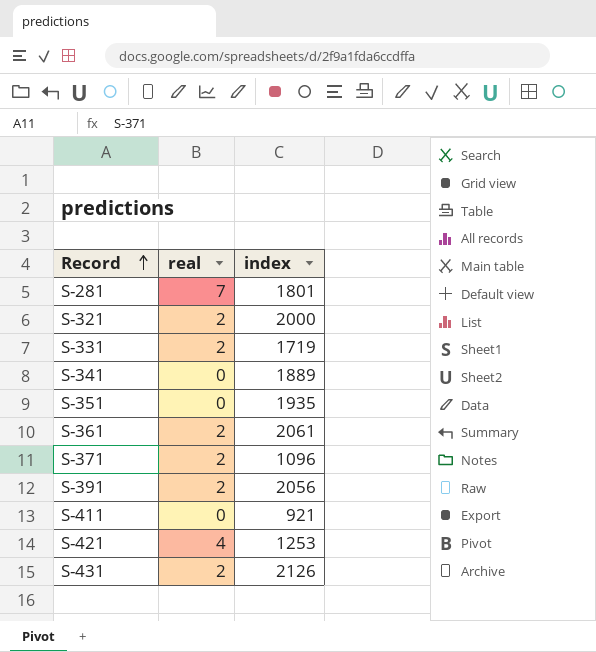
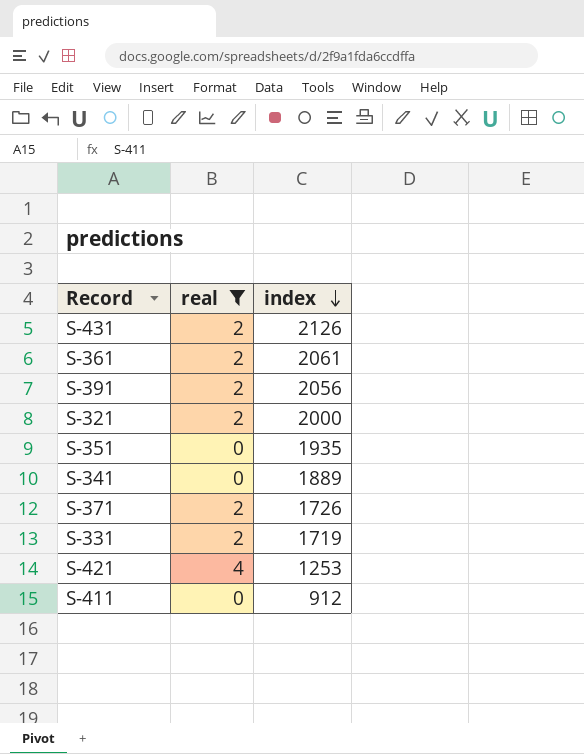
filter: none -> real != 7
row order: Record ascending -> index descending
S-371 | index: 1096 -> 1726
S-411 | index: 921 -> 912

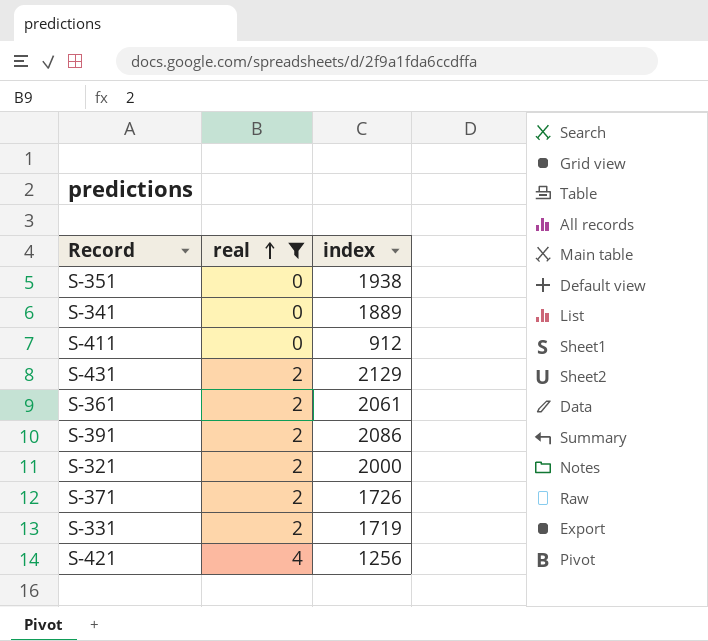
row order: index descending -> real ascending
S-351 | index: 1935 -> 1938
S-431 | index: 2126 -> 2129
S-391 | index: 2056 -> 2086
S-421 | index: 1253 -> 1256

